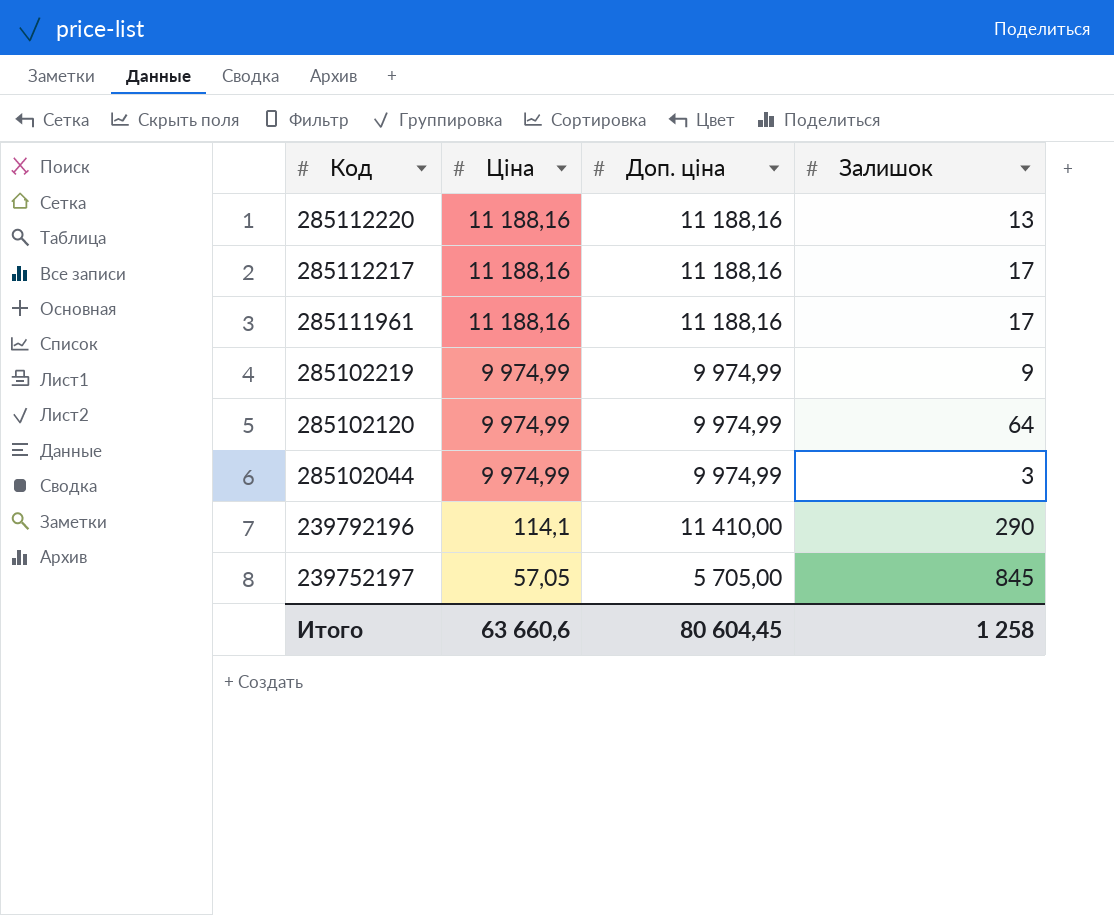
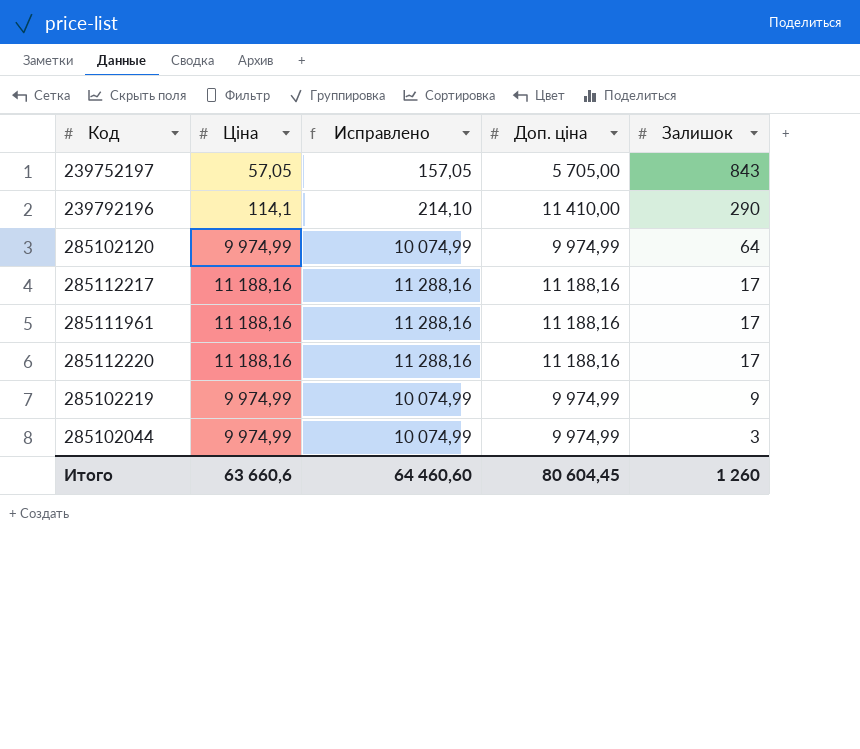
row order: Код descending -> Залишок descending
column Исправлено | formula: none -> [Ціна] + 100
239752197 | Залишок: 845 -> 843
285112220 | Залишок: 13 -> 17
Итого | Залишок: 1 258 -> 1 260

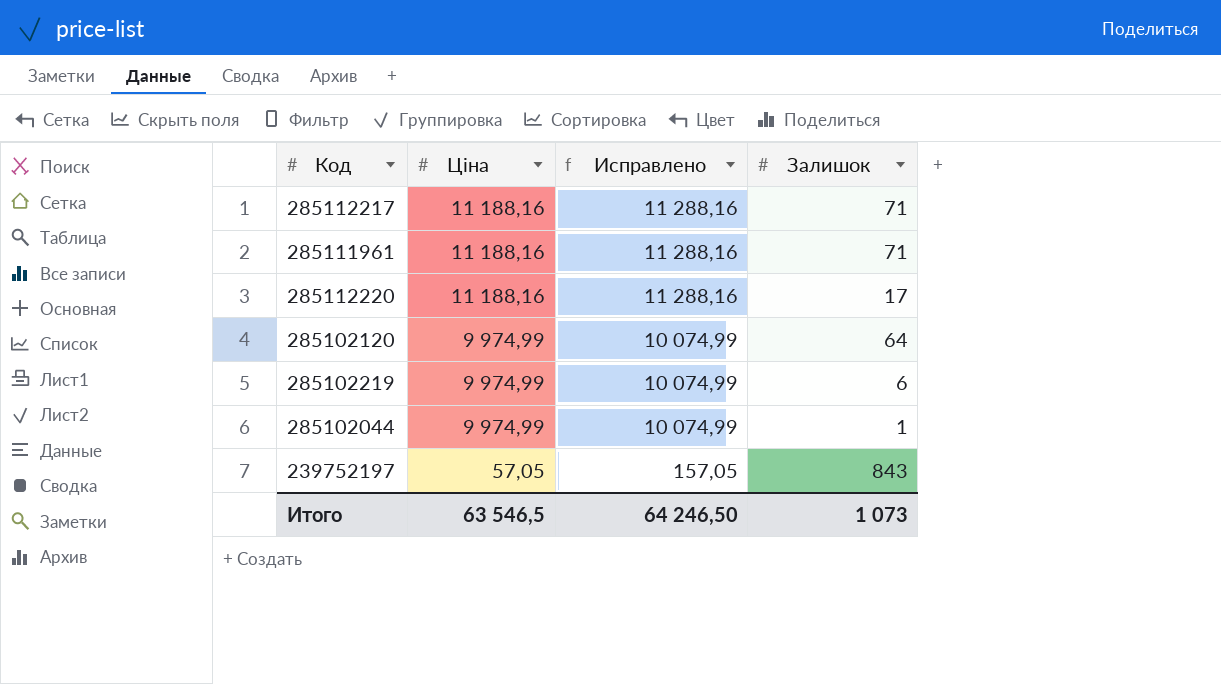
row order: Залишок descending -> Ціна descending
column Доп. ціна | position: 4 -> none
row 239792196: 114,1 | 214,10 | 11 410,00 | 290 -> none
285112217 | Залишок: 17 -> 71
285111961 | Залишок: 17 -> 71
285102219 | Залишок: 9 -> 6
285102044 | Залишок: 3 -> 1
Итого | Ціна: 63 660,6 -> 63 546,5
Итого | Исправлено: 64 460,60 -> 64 246,50
Итого | Залишок: 1 260 -> 1 073

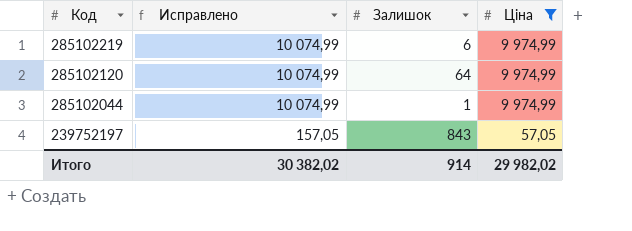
filter: none -> Ціна != 11 188,16
row order: Ціна descending -> Код descending
column Ціна | position: 2 -> 4
Итого | Исправлено: 64 246,50 -> 30 382,02
Итого | Залишок: 1 073 -> 914
Итого | Ціна: 63 546,5 -> 29 982,02

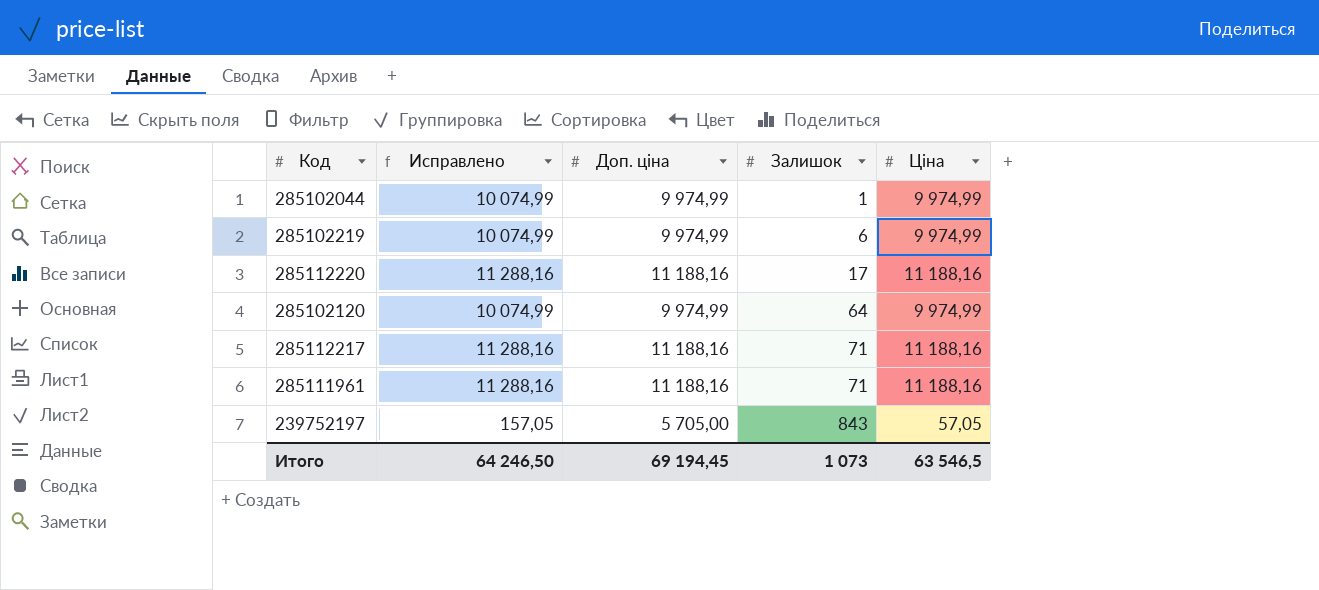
filter: Ціна != 11 188,16 -> none
row order: Код descending -> Залишок ascending
column Доп. ціна | position: none -> 3
Итого | Исправлено: 30 382,02 -> 64 246,50
Итого | Залишок: 914 -> 1 073
Итого | Ціна: 29 982,02 -> 63 546,5

